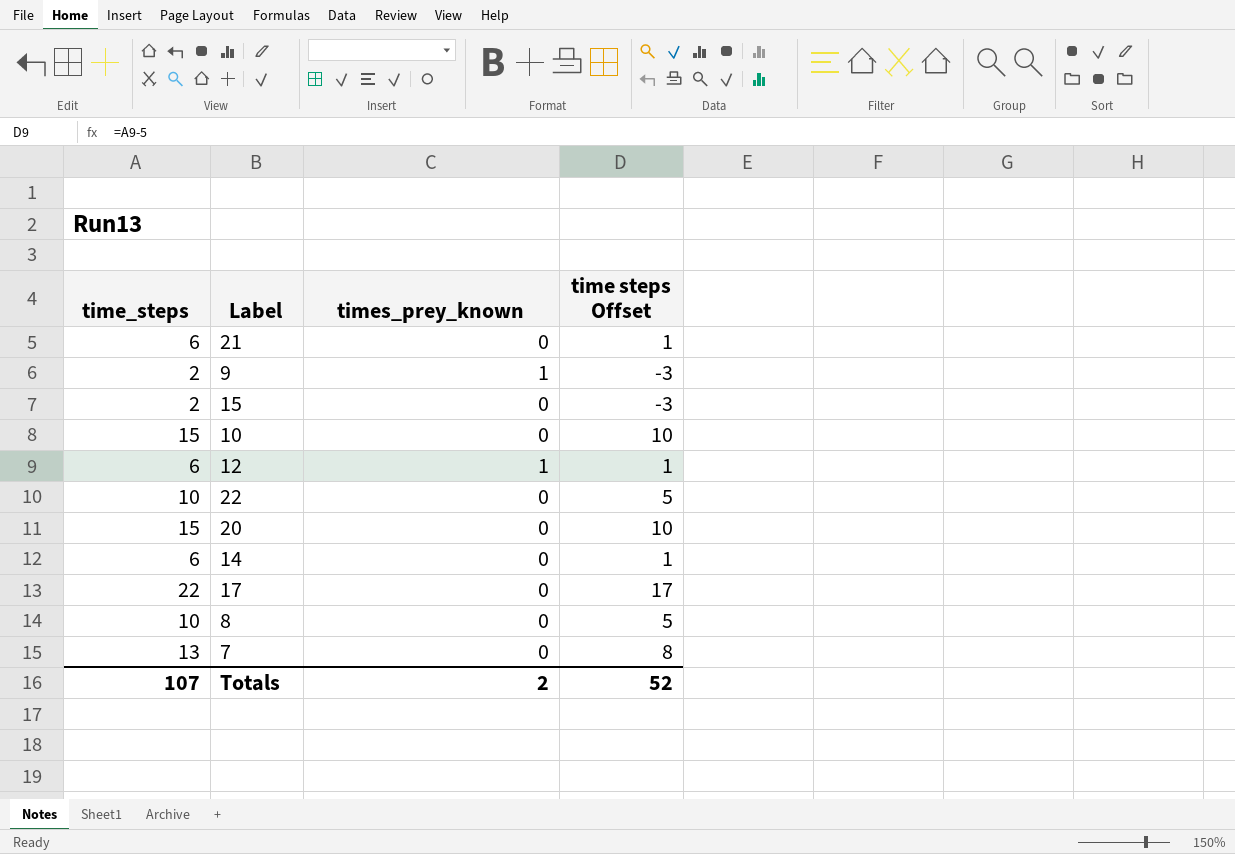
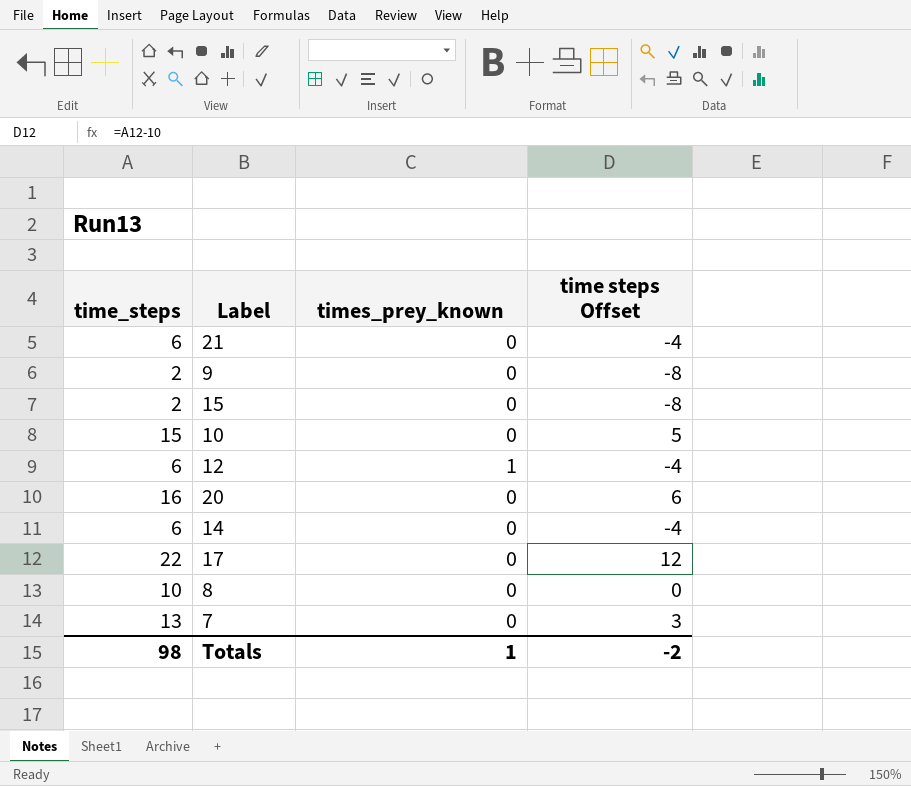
column time steps Offset | formula: [time_steps] - 5 -> [time_steps] - 10
row 22: 10 | 0 | 5 -> none
9 | times_prey_known: 1 -> 0
20 | time_steps: 15 -> 16
Totals | time_steps: 107 -> 98
Totals | times_prey_known: 2 -> 1
Totals | time steps Offset: 52 -> -2

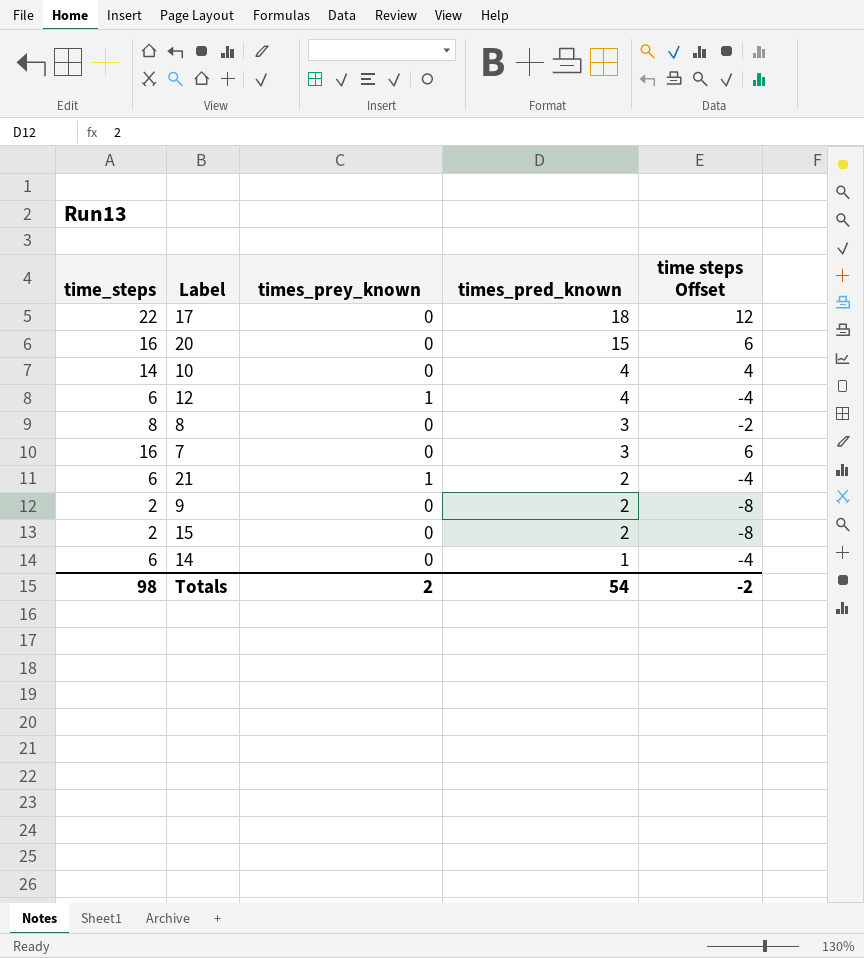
row order: none -> times_pred_known descending
column times_pred_known | position: none -> 4
10 | time_steps: 15 -> 14
10 | time steps Offset: 5 -> 4
8 | time_steps: 10 -> 8
8 | time steps Offset: 0 -> -2
7 | time_steps: 13 -> 16
7 | time steps Offset: 3 -> 6
21 | times_prey_known: 0 -> 1
Totals | times_prey_known: 1 -> 2

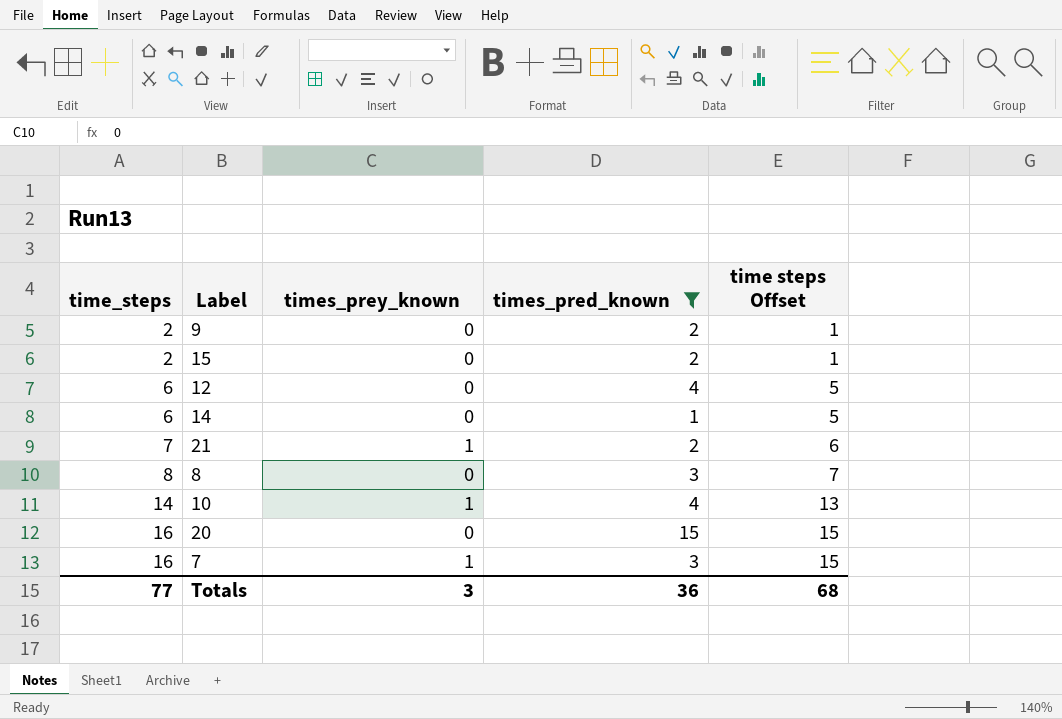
filter: none -> times_pred_known != 18
row order: times_pred_known descending -> time_steps ascending
column time steps Offset | formula: [time_steps] - 10 -> [time_steps] - 1
12 | times_prey_known: 1 -> 0
21 | time_steps: 6 -> 7
10 | times_prey_known: 0 -> 1
7 | times_prey_known: 0 -> 1
Totals | time_steps: 98 -> 77
Totals | times_prey_known: 2 -> 3
Totals | times_pred_known: 54 -> 36
Totals | time steps Offset: -2 -> 68

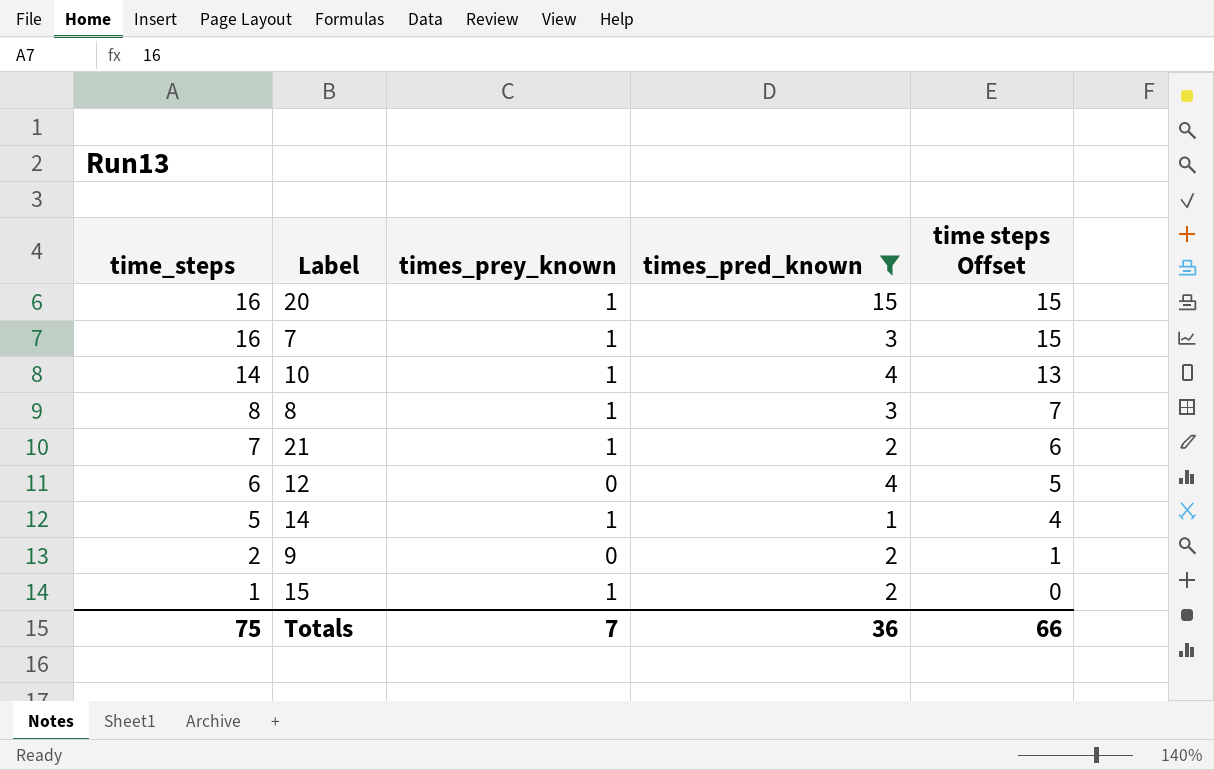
row order: time_steps ascending -> time_steps descending
20 | times_prey_known: 0 -> 1
8 | times_prey_known: 0 -> 1
14 | time_steps: 6 -> 5
14 | times_prey_known: 0 -> 1
14 | time steps Offset: 5 -> 4
15 | time_steps: 2 -> 1
15 | times_prey_known: 0 -> 1
15 | time steps Offset: 1 -> 0
Totals | time_steps: 77 -> 75
Totals | times_prey_known: 3 -> 7
Totals | time steps Offset: 68 -> 66

